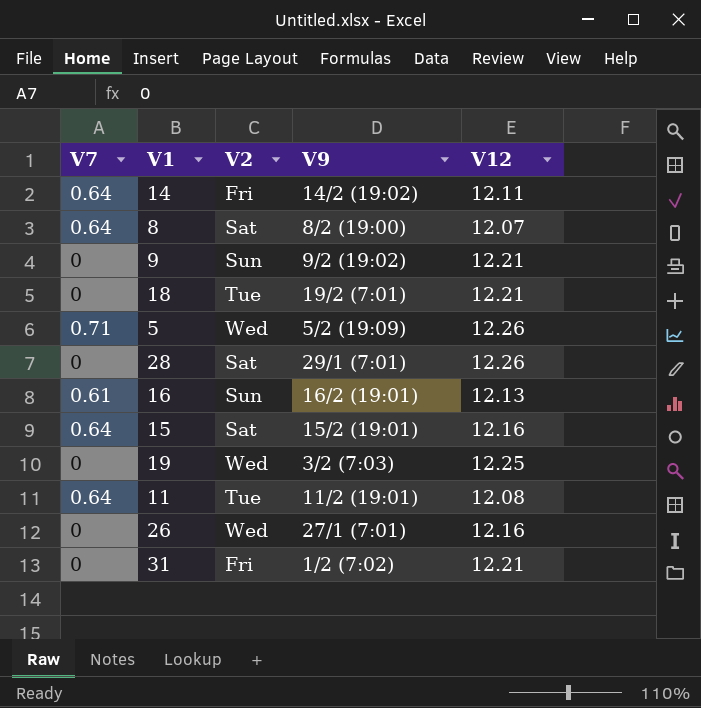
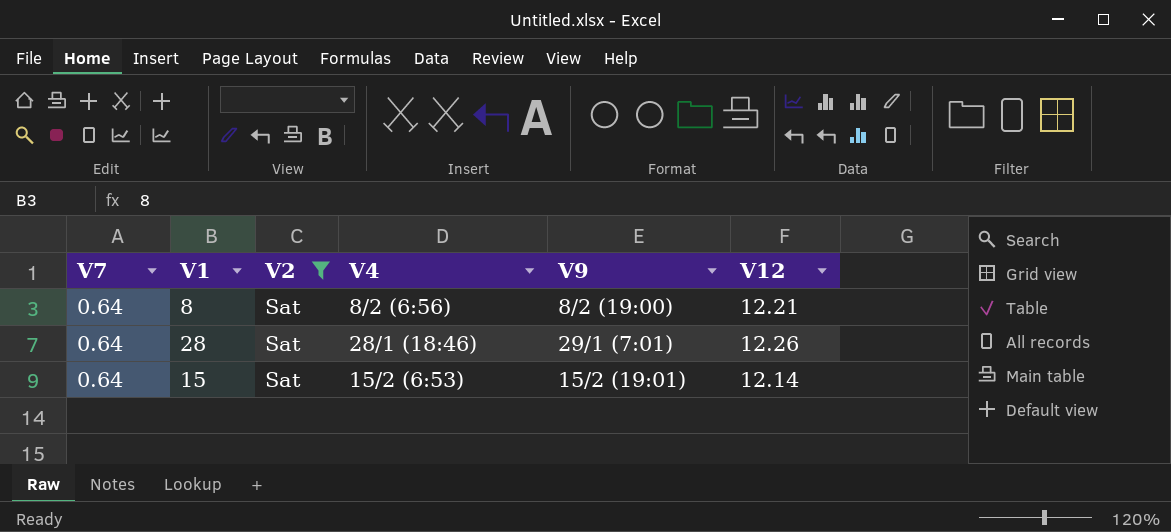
filter: none -> V2 = Sat
column V4 | position: none -> 4
8 | V12: 12.07 -> 12.21
28 | V7: 0 -> 0.64
15 | V12: 12.16 -> 12.14

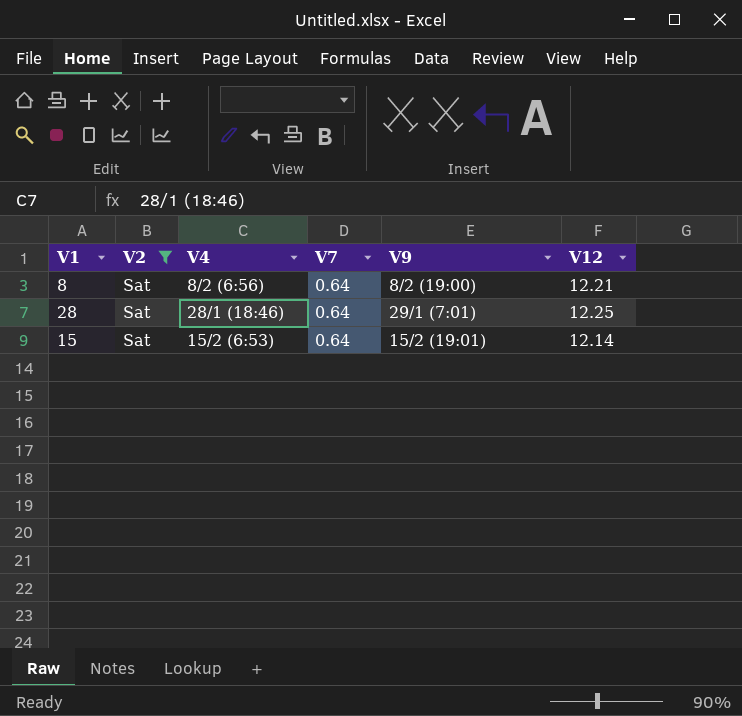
column V7 | position: 1 -> 4
28 | V12: 12.26 -> 12.25

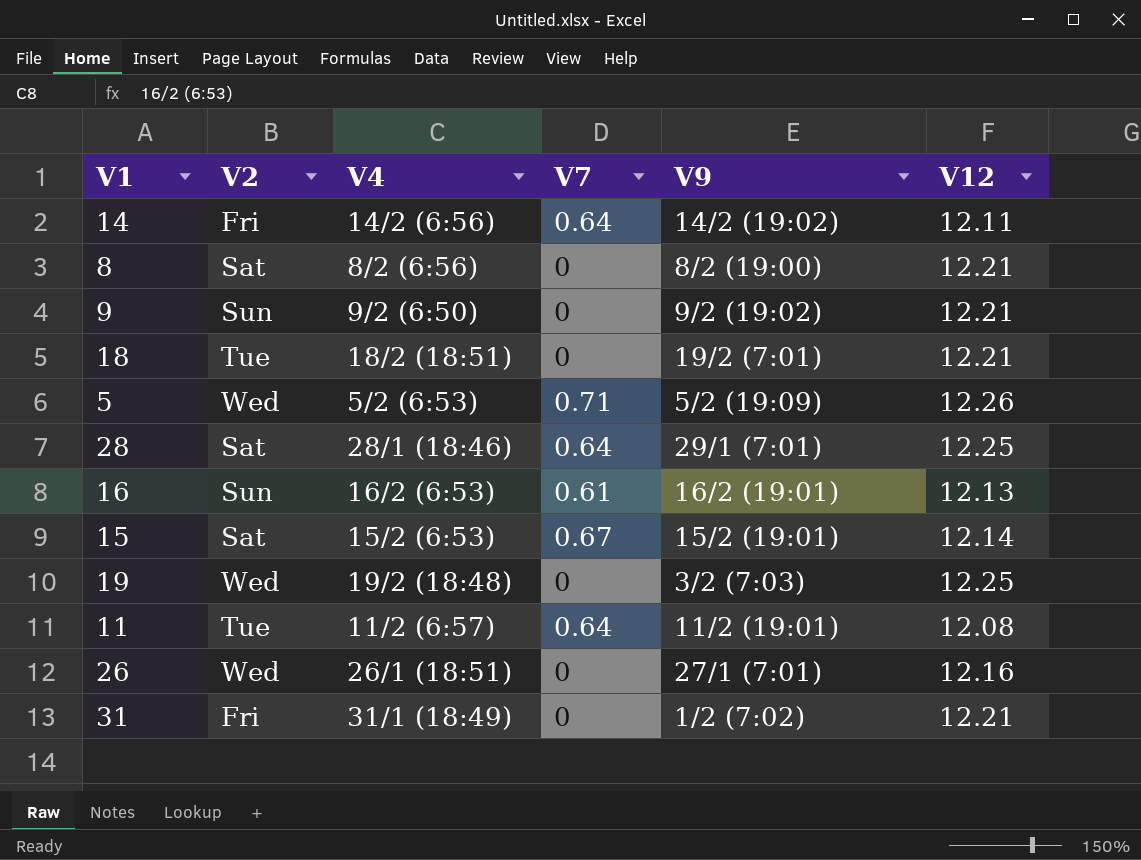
filter: V2 = Sat -> none
8 | V7: 0.64 -> 0
15 | V7: 0.64 -> 0.67

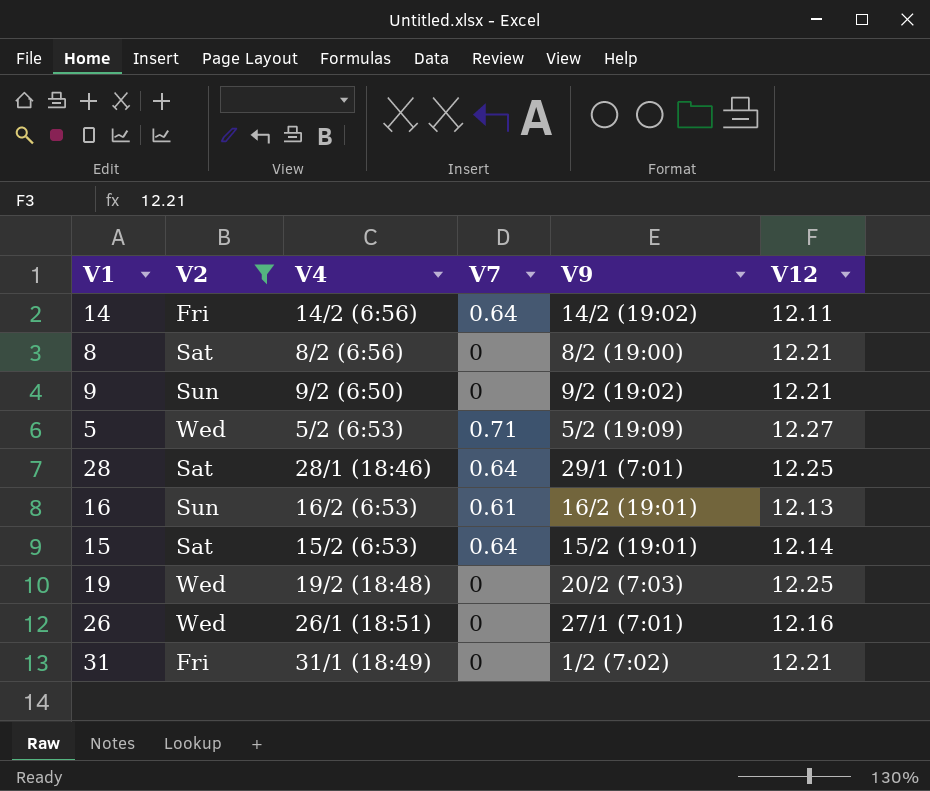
filter: none -> V2 != Tue
5 | V12: 12.26 -> 12.27
15 | V7: 0.67 -> 0.64
19 | V9: 3/2 (7:03) -> 20/2 (7:03)

